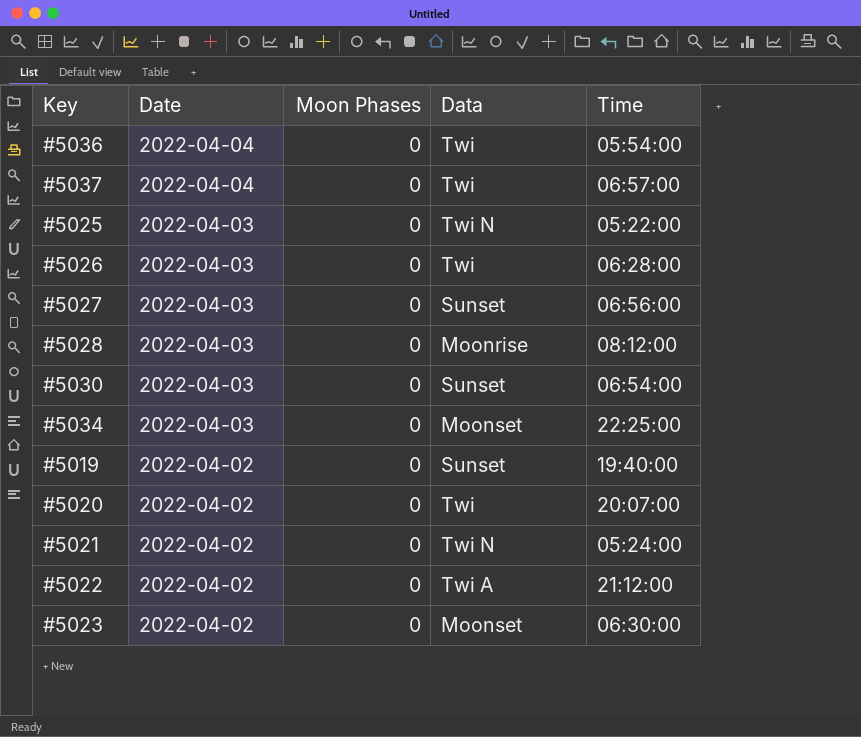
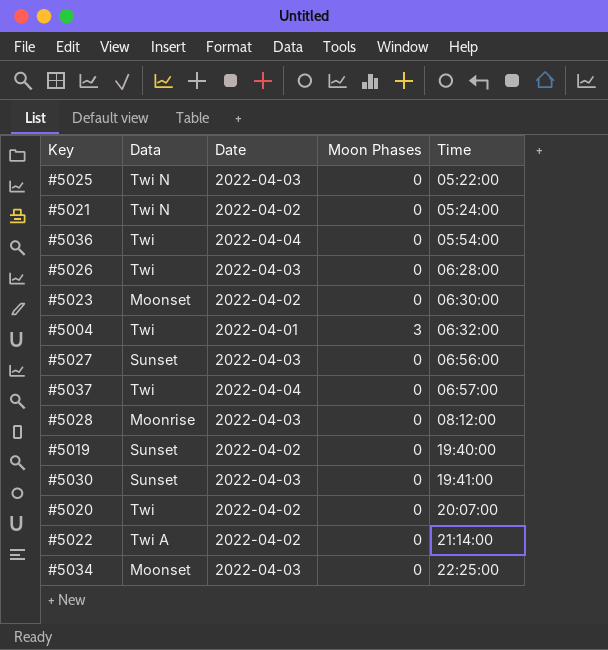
row order: Date descending -> Time ascending
column Data | position: 4 -> 2
row #5004: none -> Twi | 2022-04-01 | 3 | 06:32:00
#5030 | Time: 06:54:00 -> 19:41:00
#5022 | Time: 21:12:00 -> 21:14:00

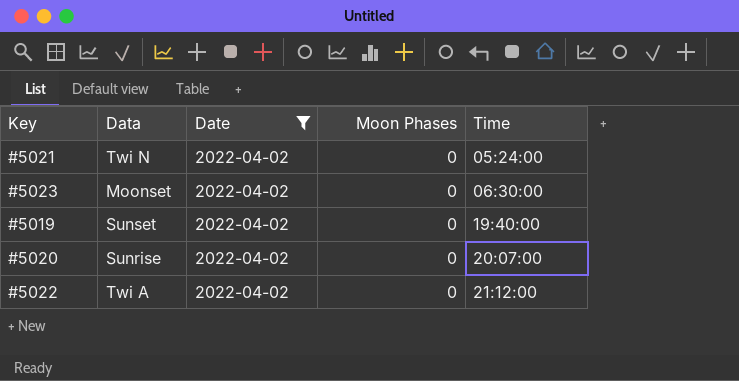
filter: none -> Date = 2022-04-02
#5020 | Data: Twi -> Sunrise
#5022 | Time: 21:14:00 -> 21:12:00

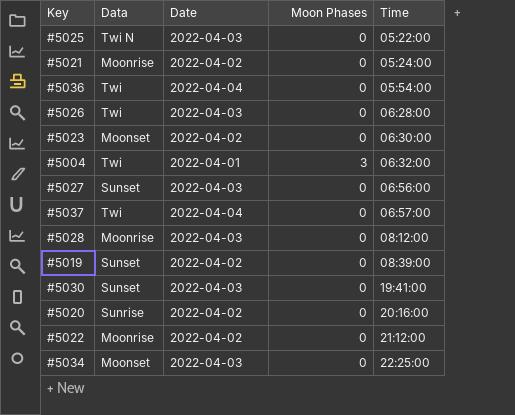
filter: Date = 2022-04-02 -> none
#5021 | Data: Twi N -> Moonrise
#5019 | Time: 19:40:00 -> 08:39:00
#5020 | Time: 20:07:00 -> 20:16:00
#5022 | Data: Twi A -> Moonrise

